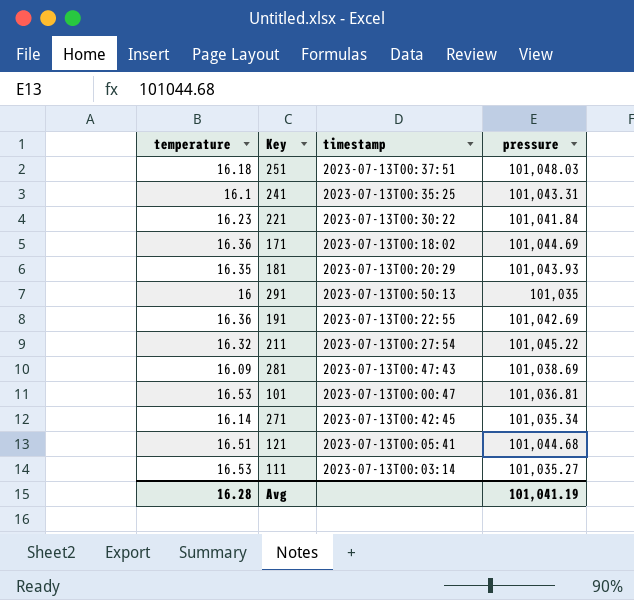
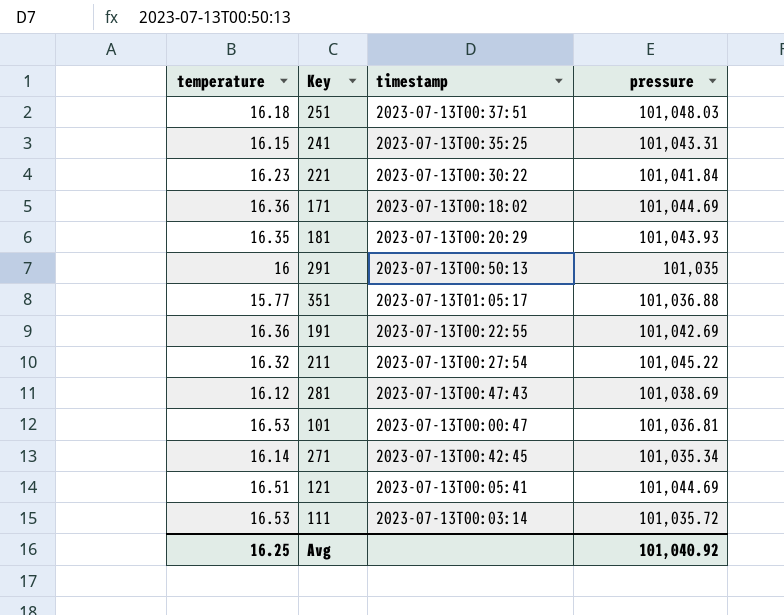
241 | temperature: 16.1 -> 16.15
row 351: none -> 15.77 | 2023-07-13T01:05:17 | 101,036.88
281 | temperature: 16.09 -> 16.12
121 | pressure: 101,044.68 -> 101,044.69
111 | pressure: 101,035.27 -> 101,035.72
Avg | temperature: 16.28 -> 16.25
Avg | pressure: 101,041.19 -> 101,040.92

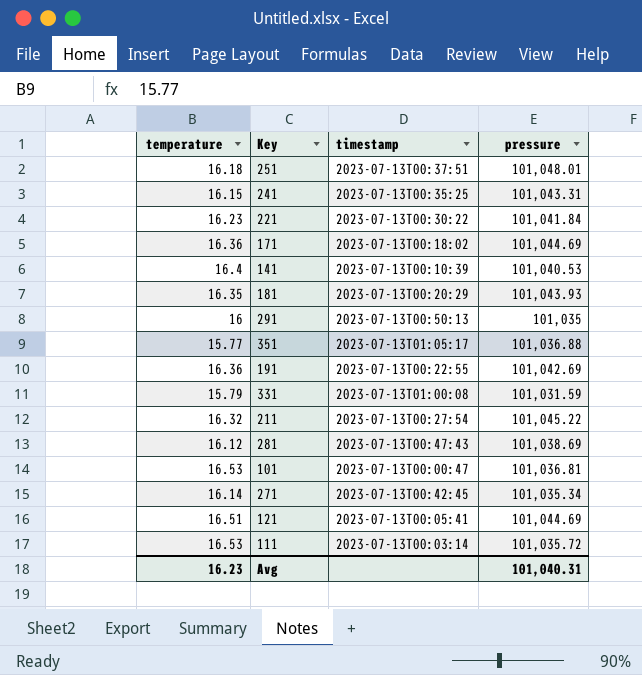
251 | pressure: 101,048.03 -> 101,048.01
row 141: none -> 16.4 | 2023-07-13T00:10:39 | 101,040.53
row 331: none -> 15.79 | 2023-07-13T01:00:08 | 101,031.59
Avg | temperature: 16.25 -> 16.23
Avg | pressure: 101,040.92 -> 101,040.31

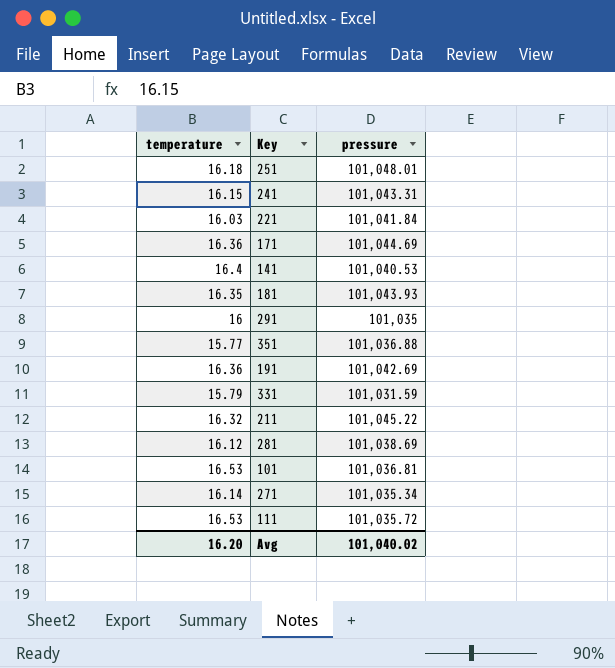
column timestamp | position: 3 -> none
row 121: 16.51 | 2023-07-13T00:05:41 | 101,044.69 -> none
221 | temperature: 16.23 -> 16.03
Avg | temperature: 16.23 -> 16.20
Avg | pressure: 101,040.31 -> 101,040.02

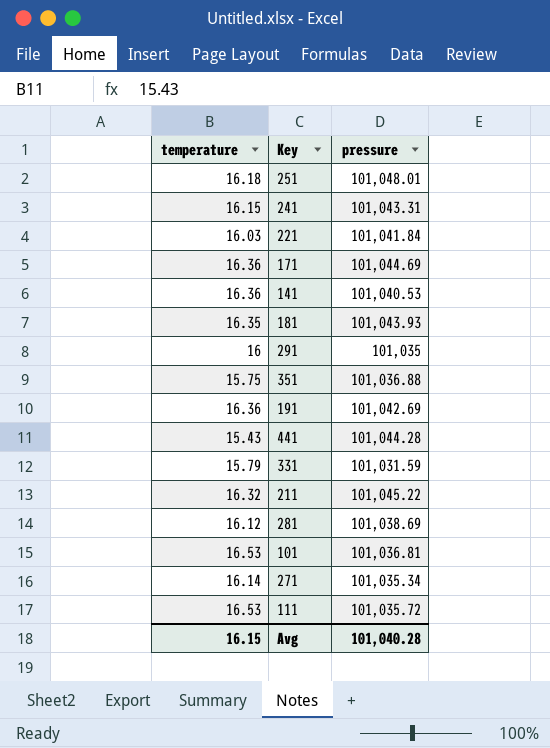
141 | temperature: 16.4 -> 16.36
351 | temperature: 15.77 -> 15.75
row 441: none -> 15.43 | 101,044.28
Avg | temperature: 16.20 -> 16.15
Avg | pressure: 101,040.02 -> 101,040.28

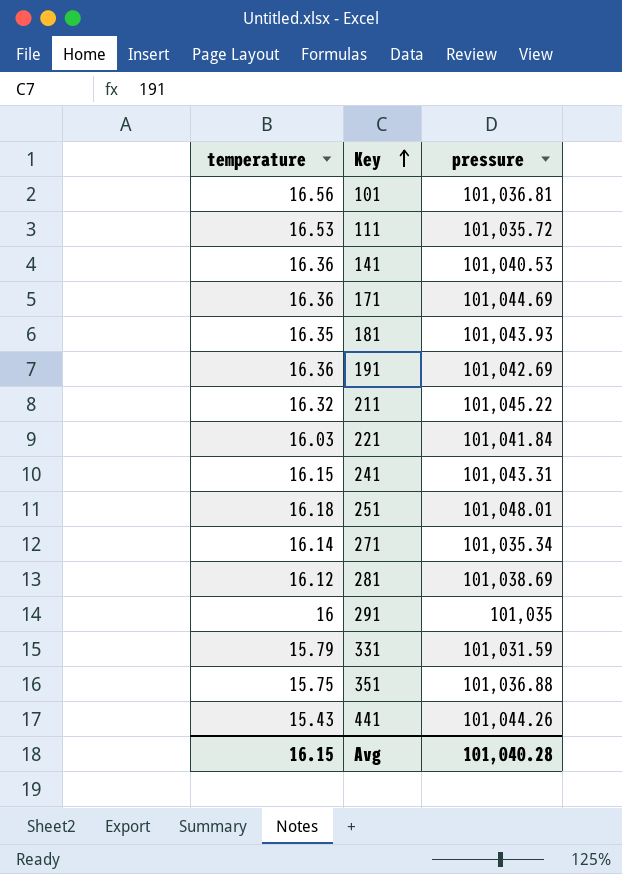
row order: none -> Key ascending
101 | temperature: 16.53 -> 16.56
441 | pressure: 101,044.28 -> 101,044.26

